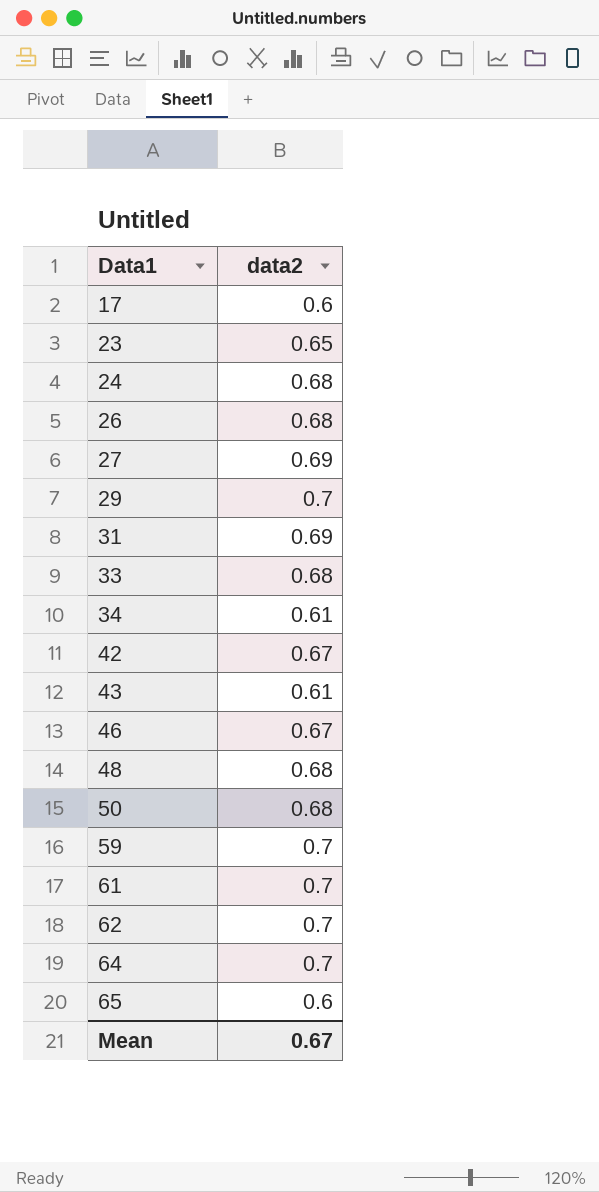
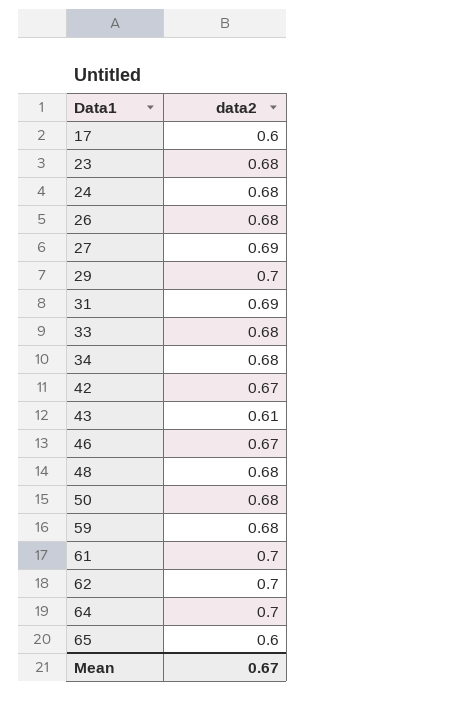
23 | data2: 0.65 -> 0.68
34 | data2: 0.61 -> 0.68
59 | data2: 0.7 -> 0.68

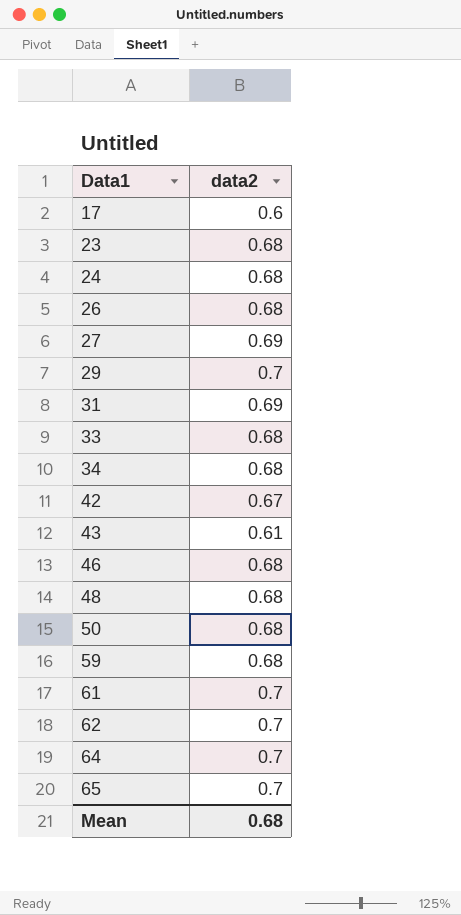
46 | data2: 0.67 -> 0.68
65 | data2: 0.6 -> 0.7
Mean | data2: 0.67 -> 0.68

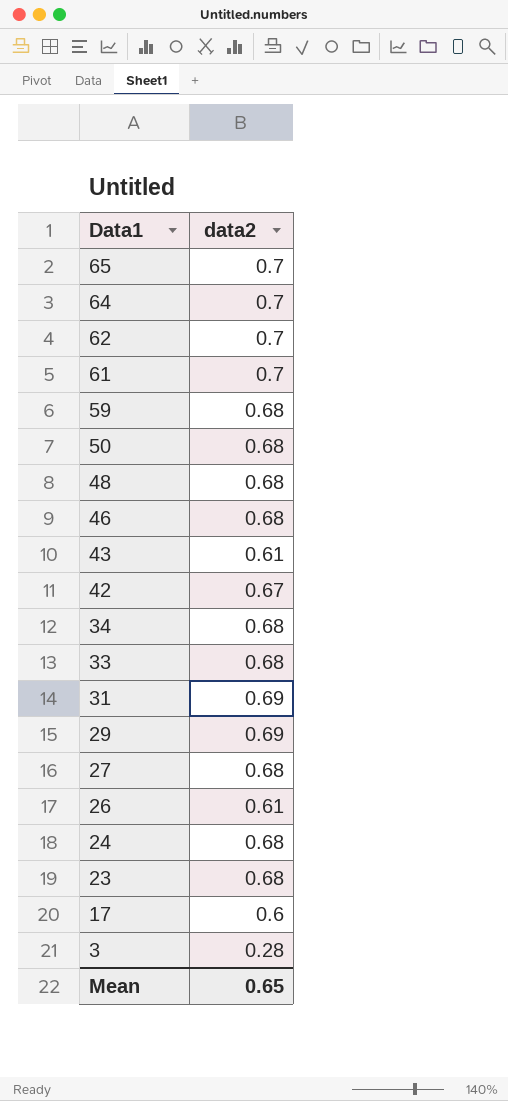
row order: Data1 ascending -> Data1 descending
29 | data2: 0.7 -> 0.69
27 | data2: 0.69 -> 0.68
26 | data2: 0.68 -> 0.61
row 3: none -> 0.28
Mean | data2: 0.68 -> 0.65

